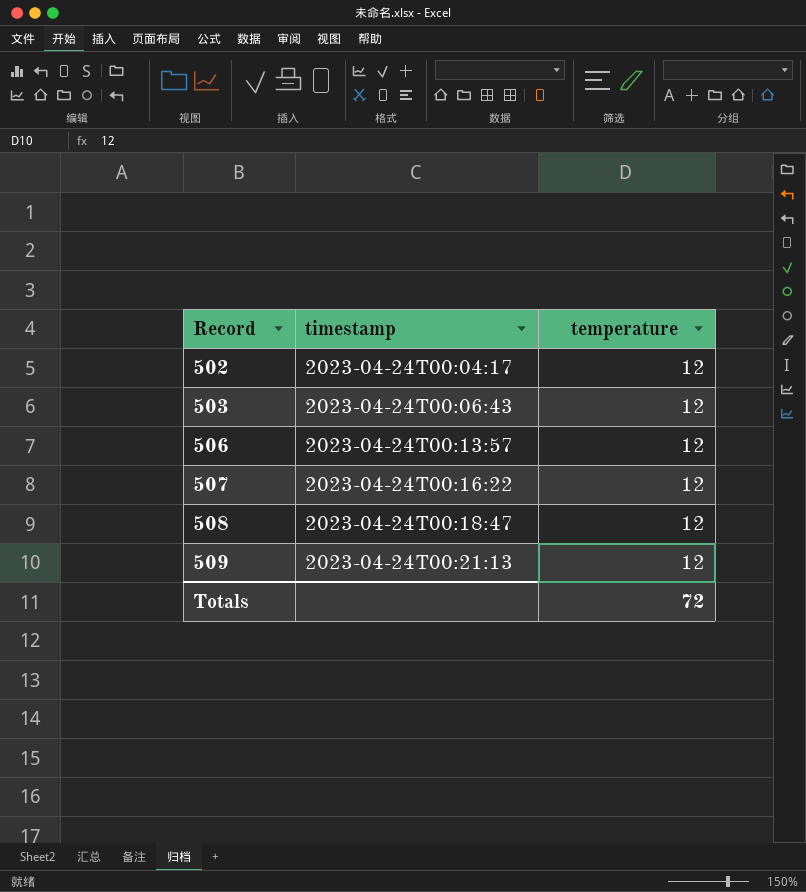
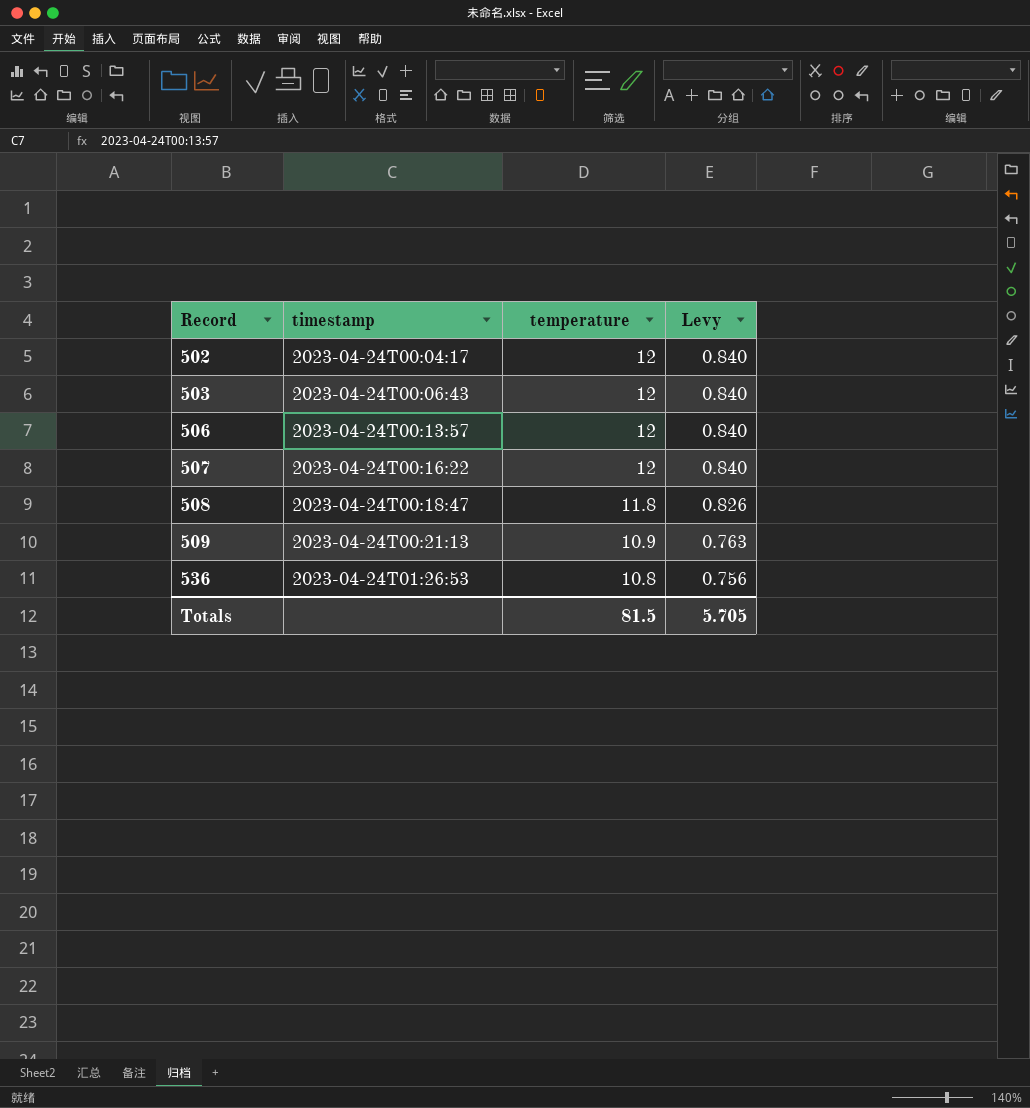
column Levy | formula: none -> [temperature] * 0.07
508 | temperature: 12 -> 11.8
509 | temperature: 12 -> 10.9
row 536: none -> 2023-04-24T01:26:53 | 10.8 | 0.756
Totals | temperature: 72 -> 81.5

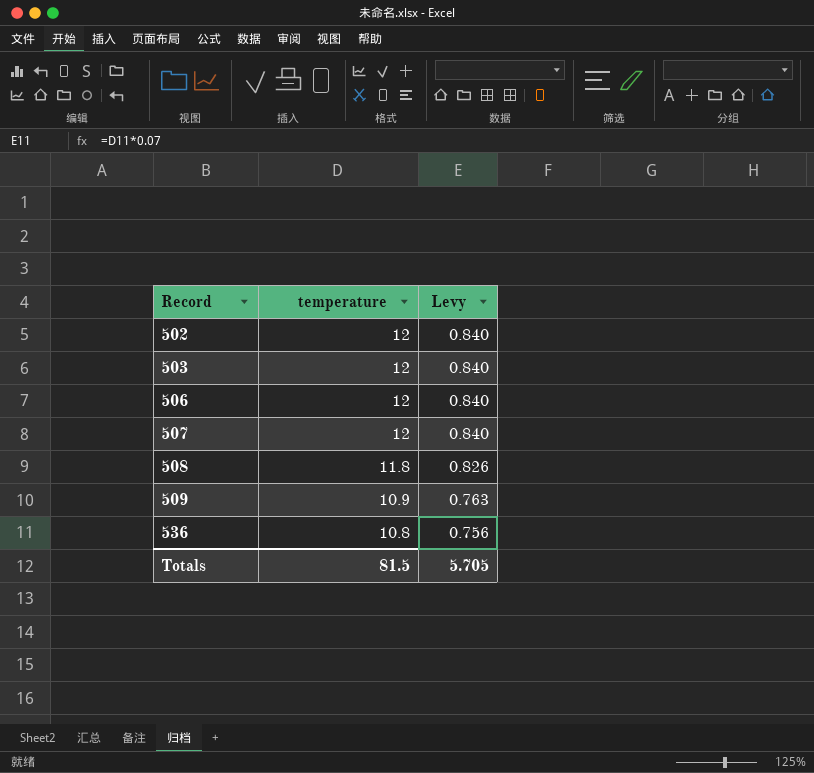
column timestamp | position: 2 -> none

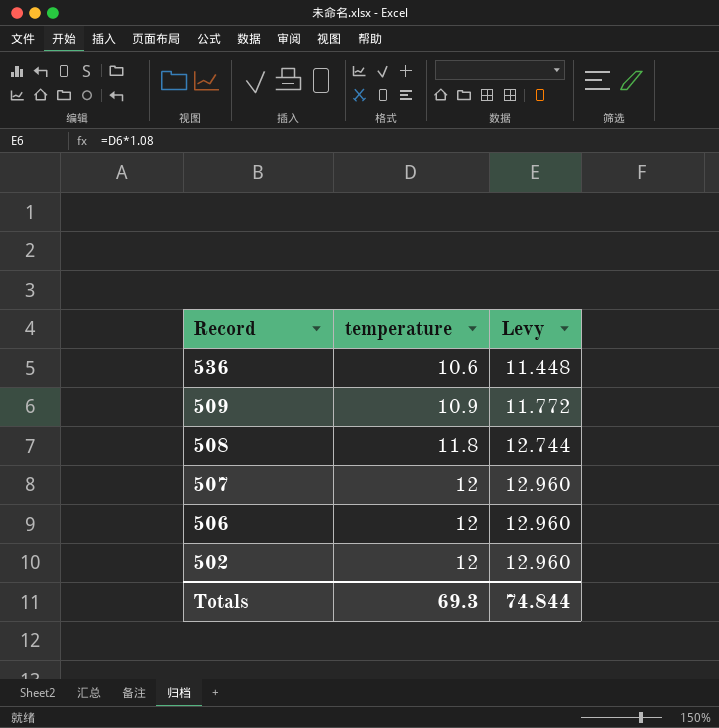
row order: Record ascending -> Record descending
column Levy | formula: [temperature] * 0.07 -> [temperature] * 1.08
row 503: 12 | 0.840 -> none
536 | temperature: 10.8 -> 10.6
Totals | temperature: 81.5 -> 69.3
Totals | Levy: 5.705 -> 74.844

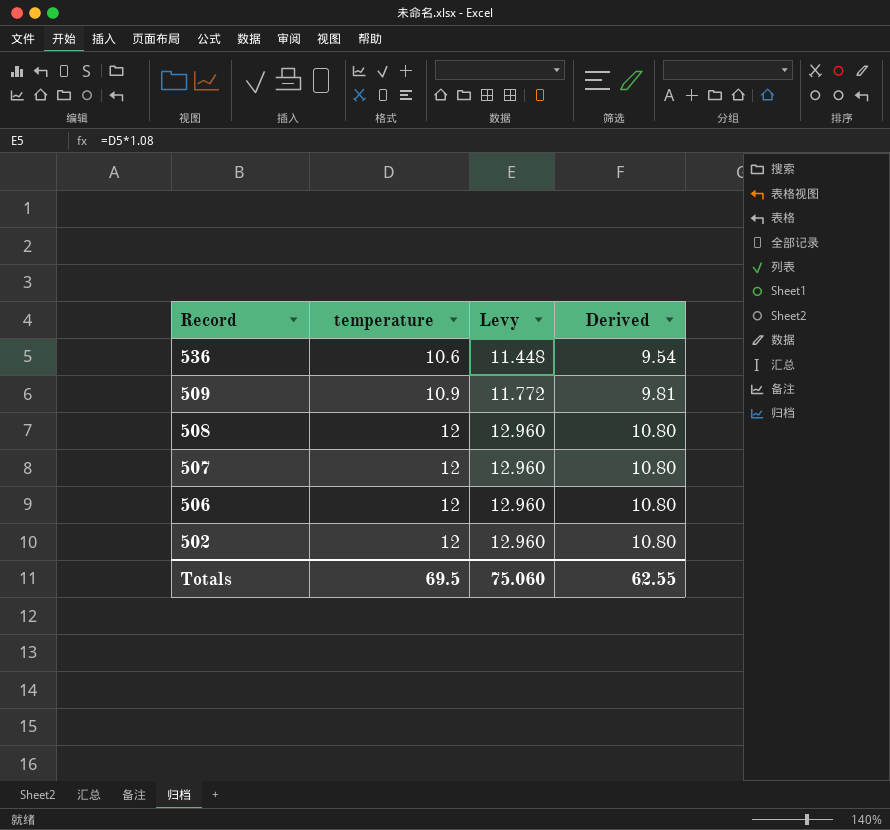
column Derived | formula: none -> [temperature] * 0.9
508 | temperature: 11.8 -> 12
508 | Levy: 12.744 -> 12.960
Totals | temperature: 69.3 -> 69.5
Totals | Levy: 74.844 -> 75.060

